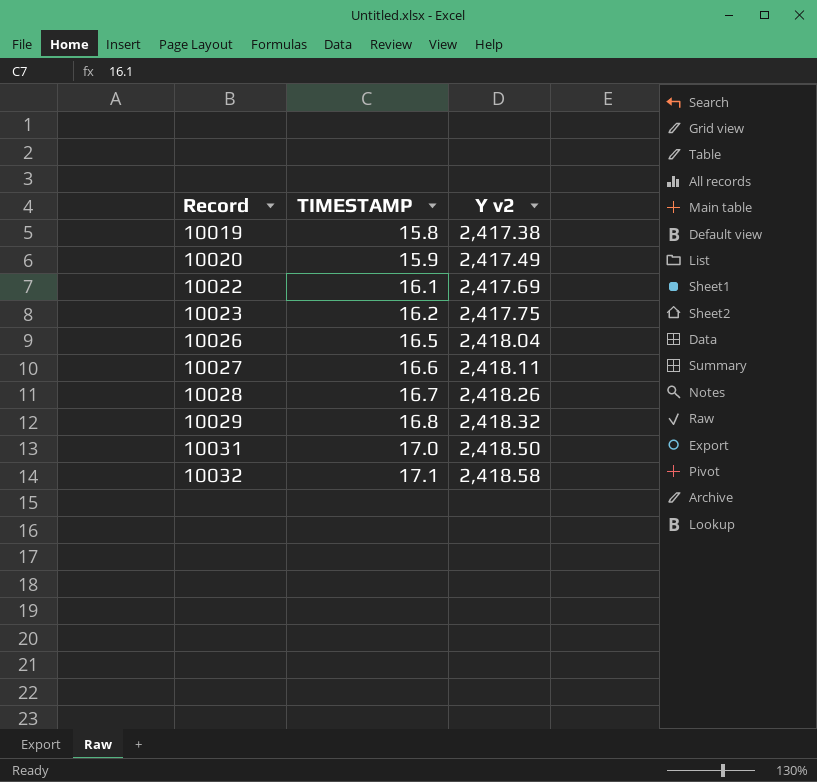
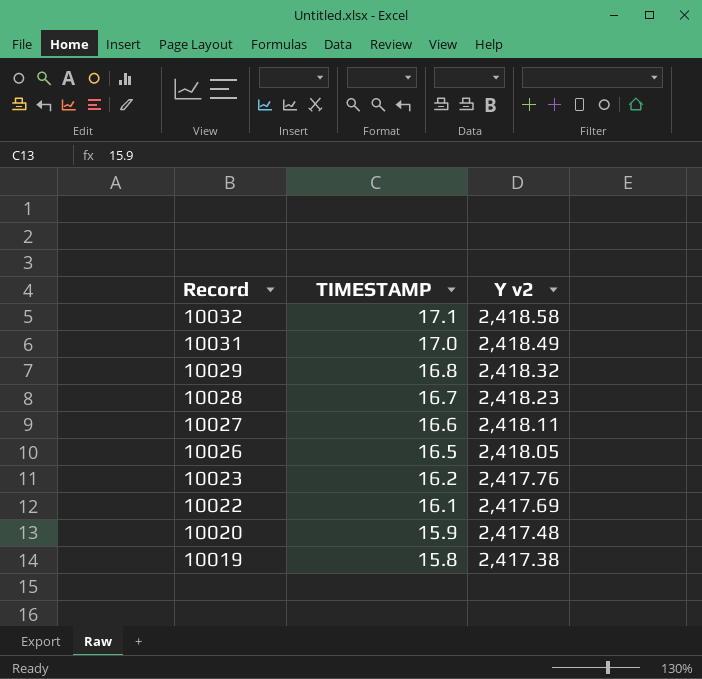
row order: Record ascending -> Record descending
10031 | Y v2: 2,418.50 -> 2,418.49
10028 | Y v2: 2,418.26 -> 2,418.23
10026 | Y v2: 2,418.04 -> 2,418.05
10023 | Y v2: 2,417.75 -> 2,417.76
10020 | Y v2: 2,417.49 -> 2,417.48

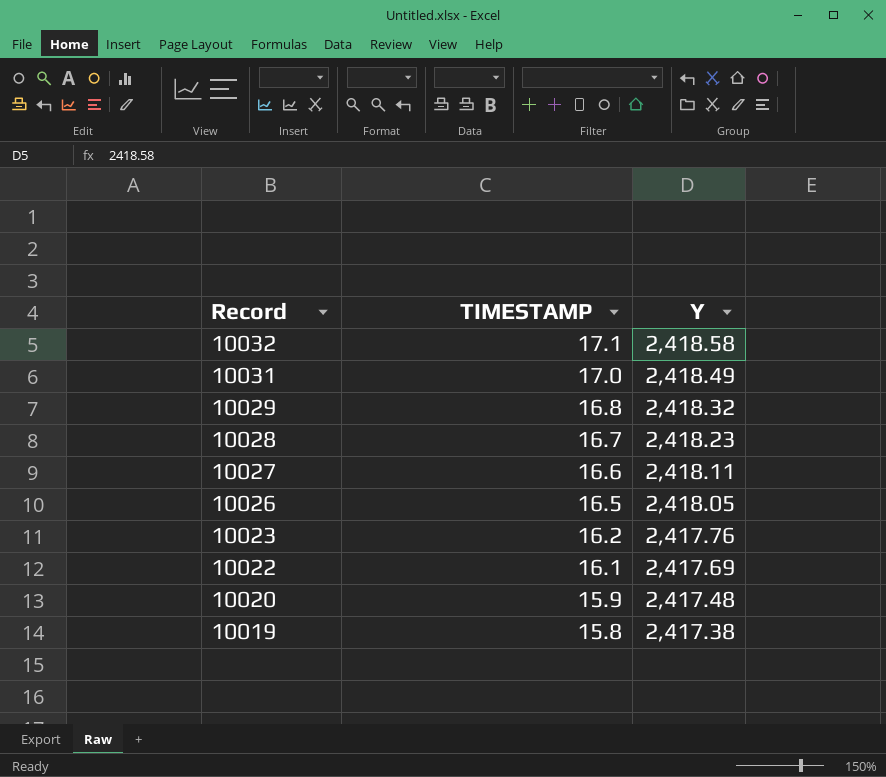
column name: Y v2 -> Y

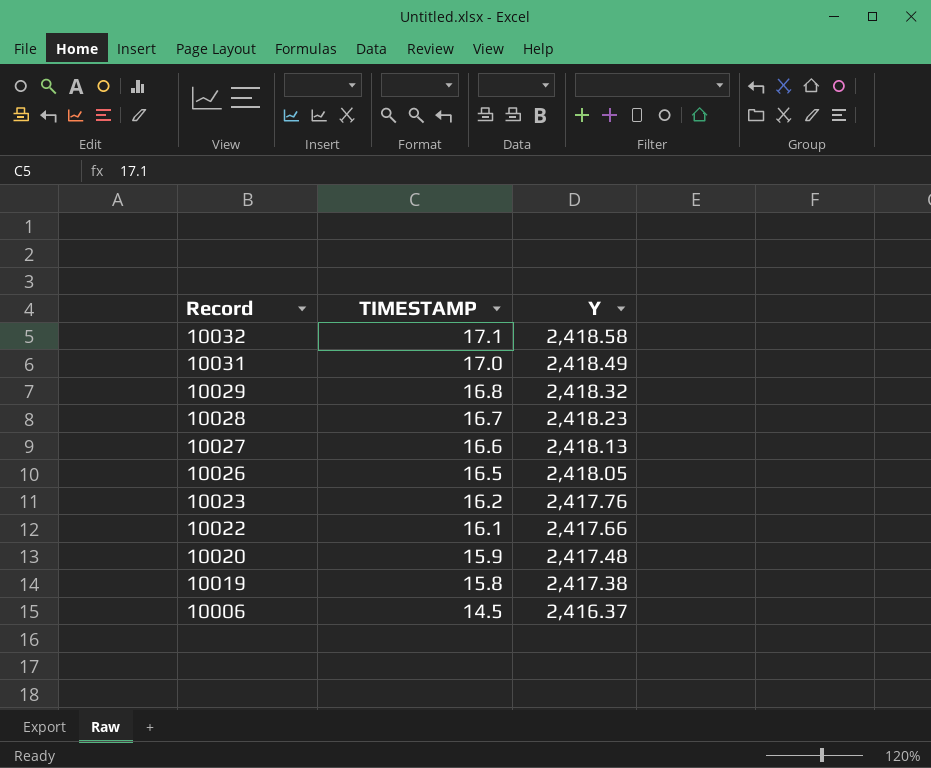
10027 | Y: 2,418.11 -> 2,418.13
10022 | Y: 2,417.69 -> 2,417.66
row 10006: none -> 14.5 | 2,416.37

